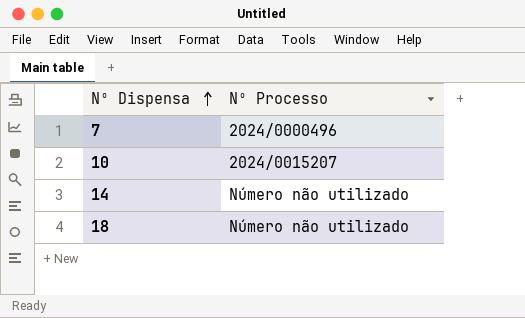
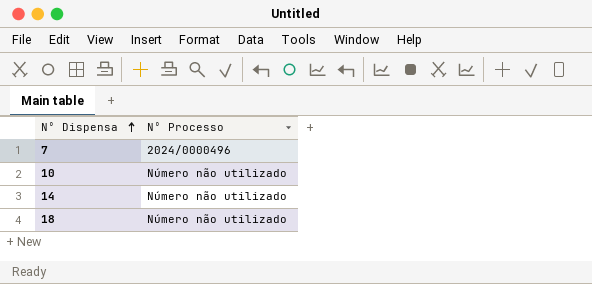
10 | Nº Processo: 2024/0015207 -> Número não utilizado

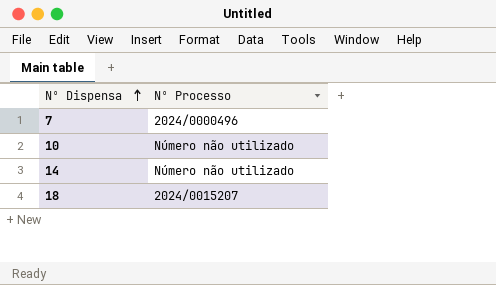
18 | Nº Processo: Número não utilizado -> 2024/0015207

